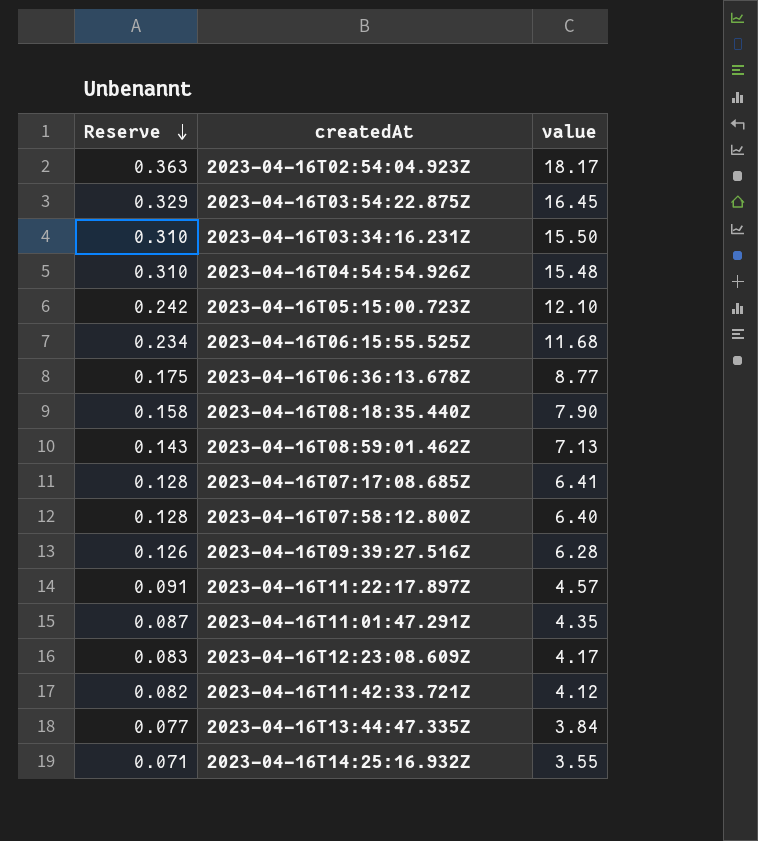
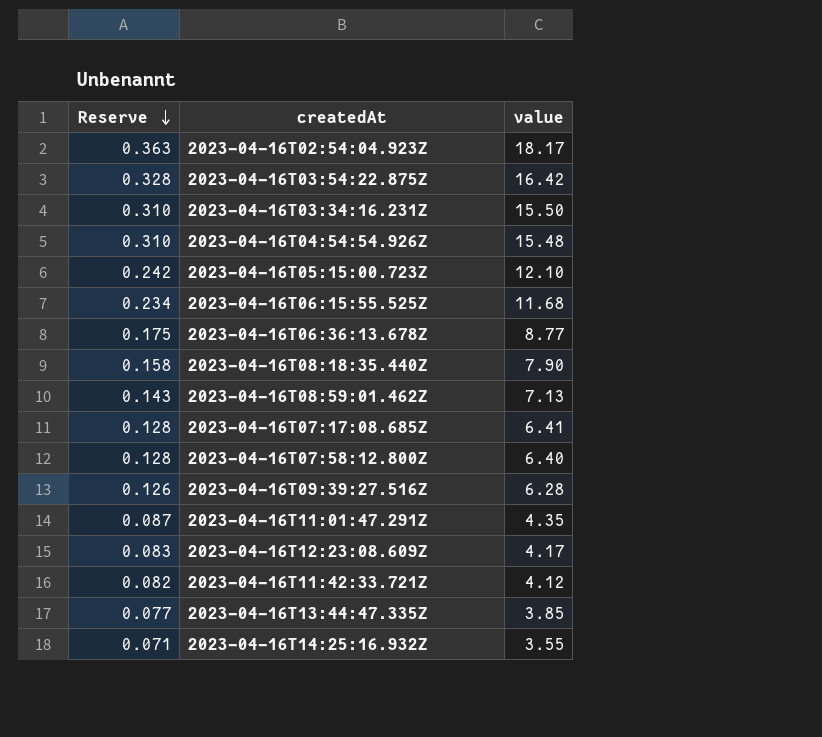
row 2023-04-16T11:22:17.897Z: 0.091 | 4.57 -> none
2023-04-16T03:54:22.875Z | Reserve: 0.329 -> 0.328
2023-04-16T03:54:22.875Z | value: 16.45 -> 16.42
2023-04-16T13:44:47.335Z | value: 3.84 -> 3.85

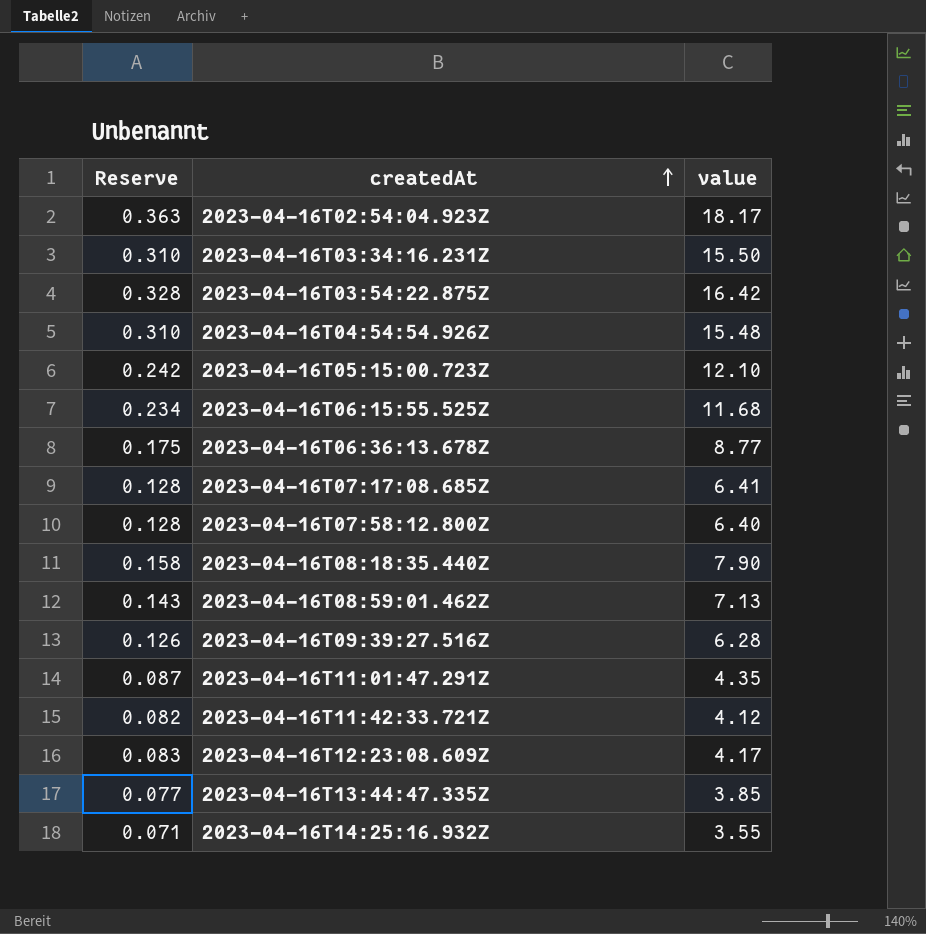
row order: Reserve descending -> createdAt ascending

